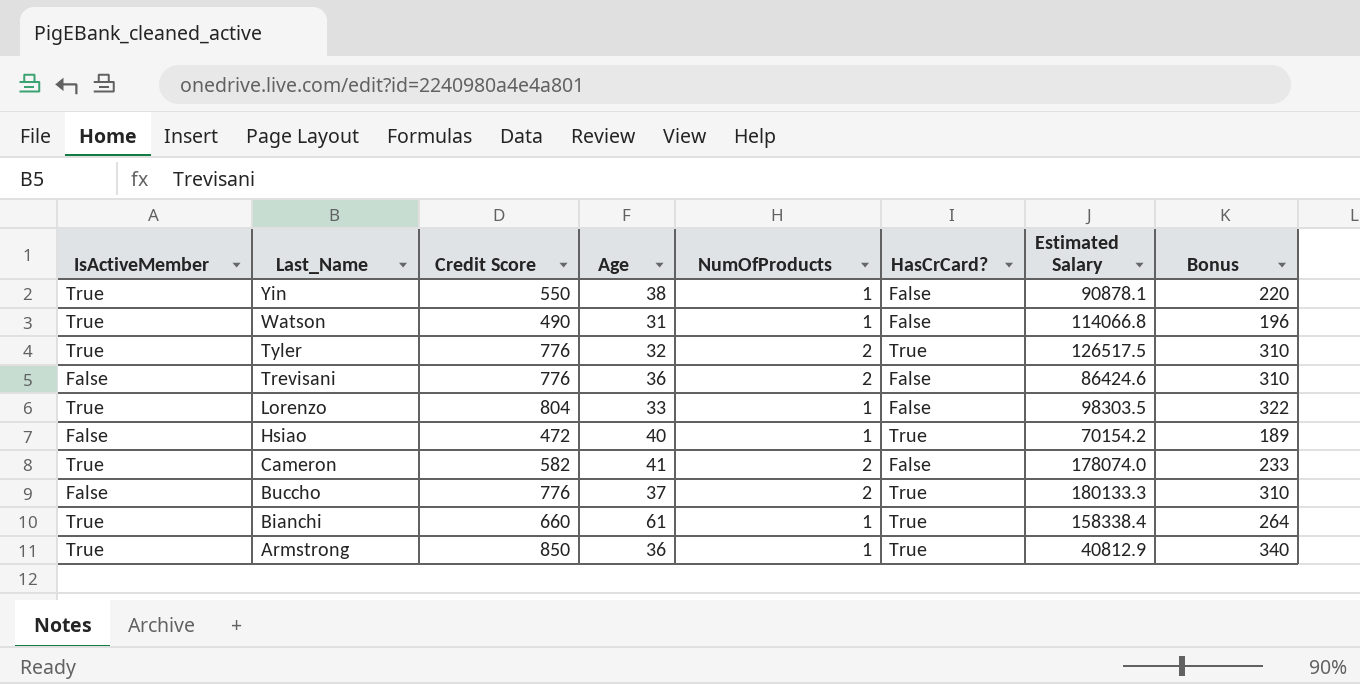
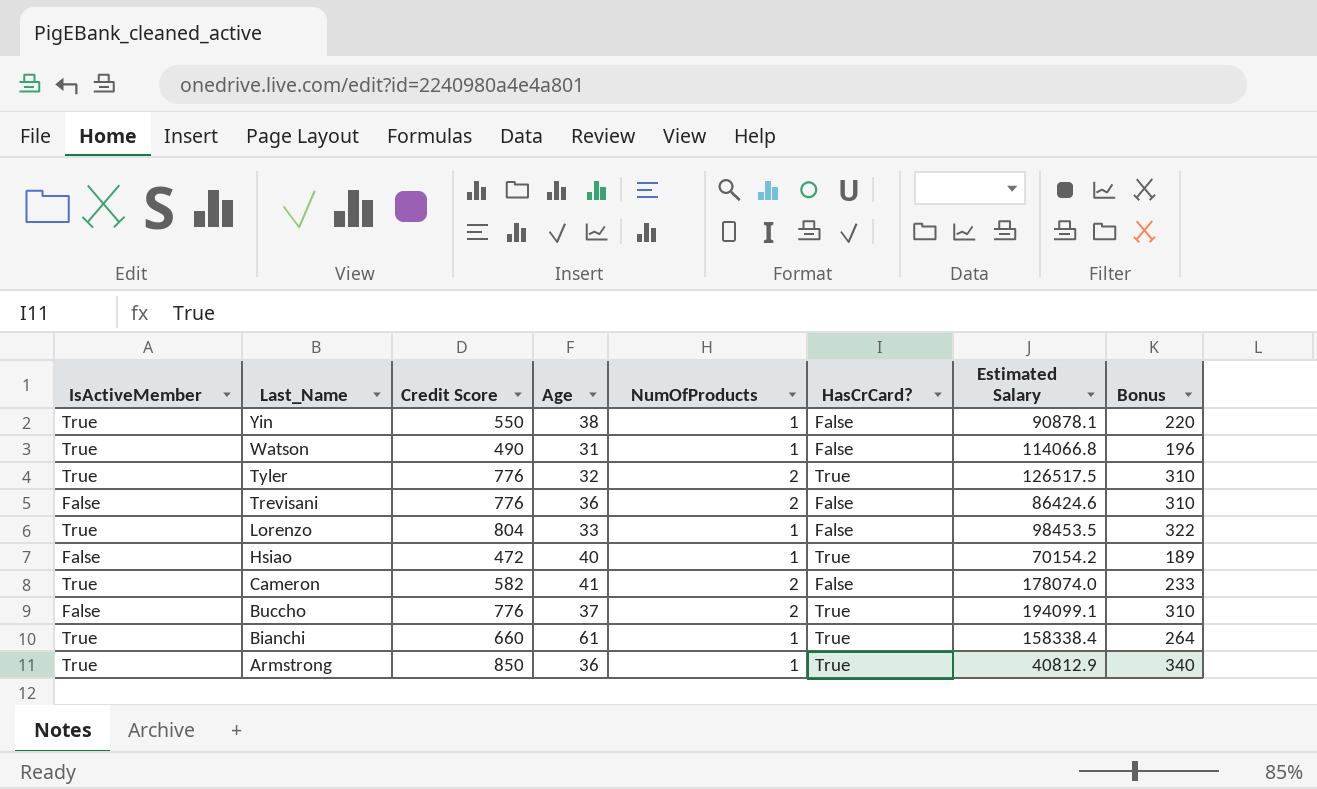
Lorenzo | Estimated Salary: 98303.5 -> 98453.5
Buccho | Estimated Salary: 180133.3 -> 194099.1

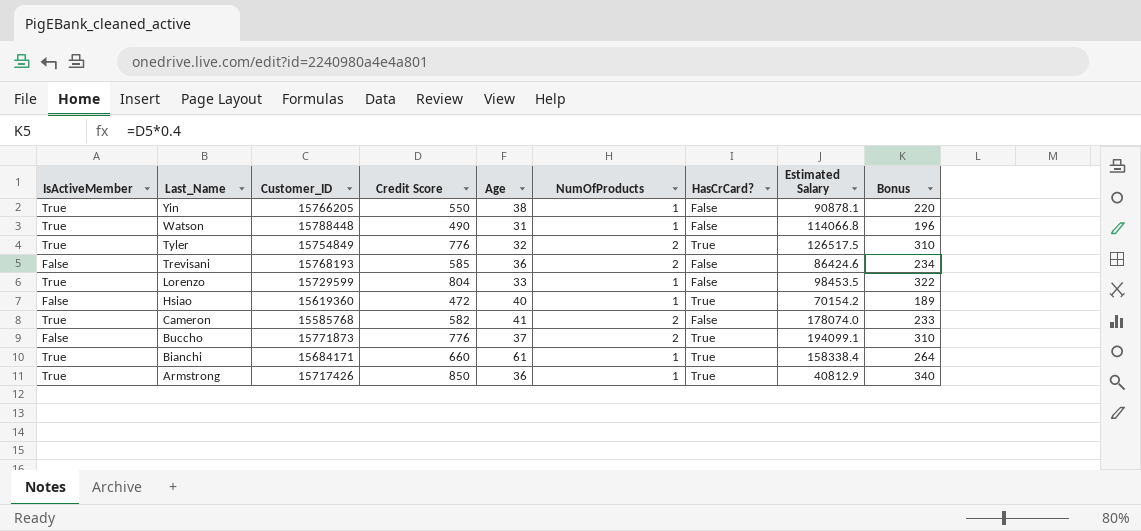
column Customer_ID | position: none -> 3
Trevisani | Credit Score: 776 -> 585
Trevisani | Bonus: 310 -> 234

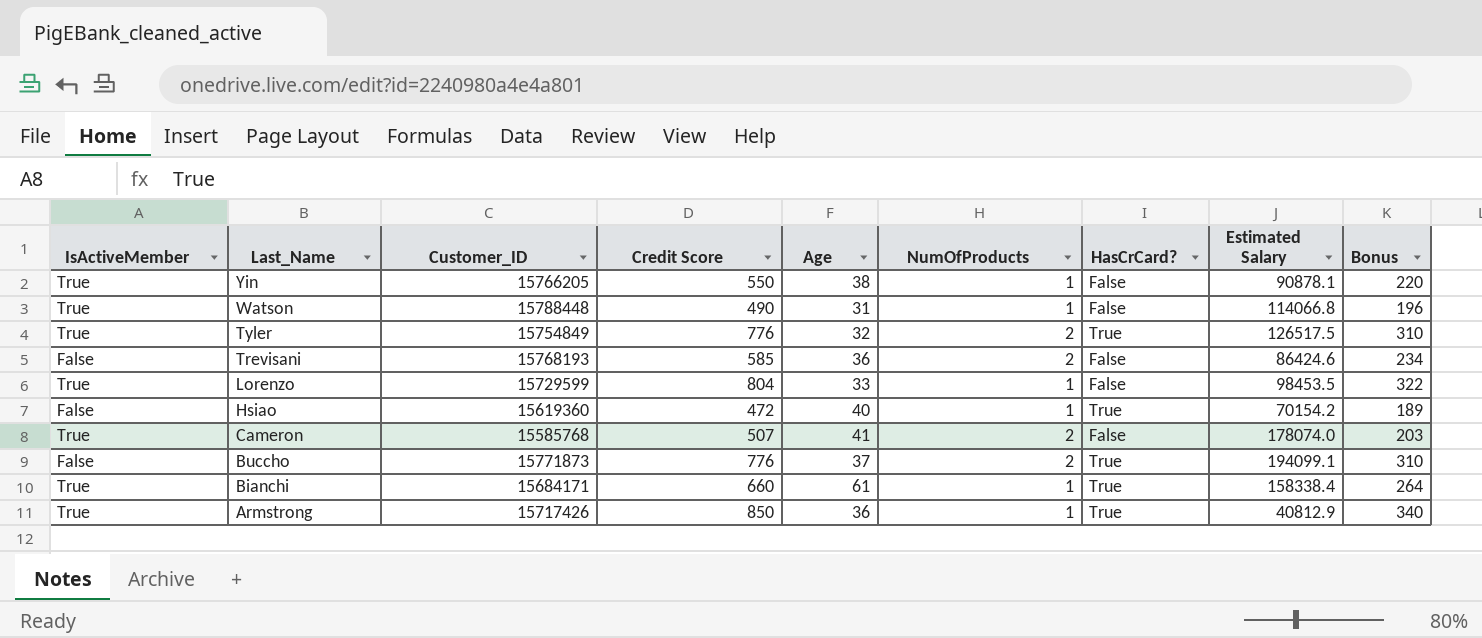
Cameron | Credit Score: 582 -> 507
Cameron | Bonus: 233 -> 203

